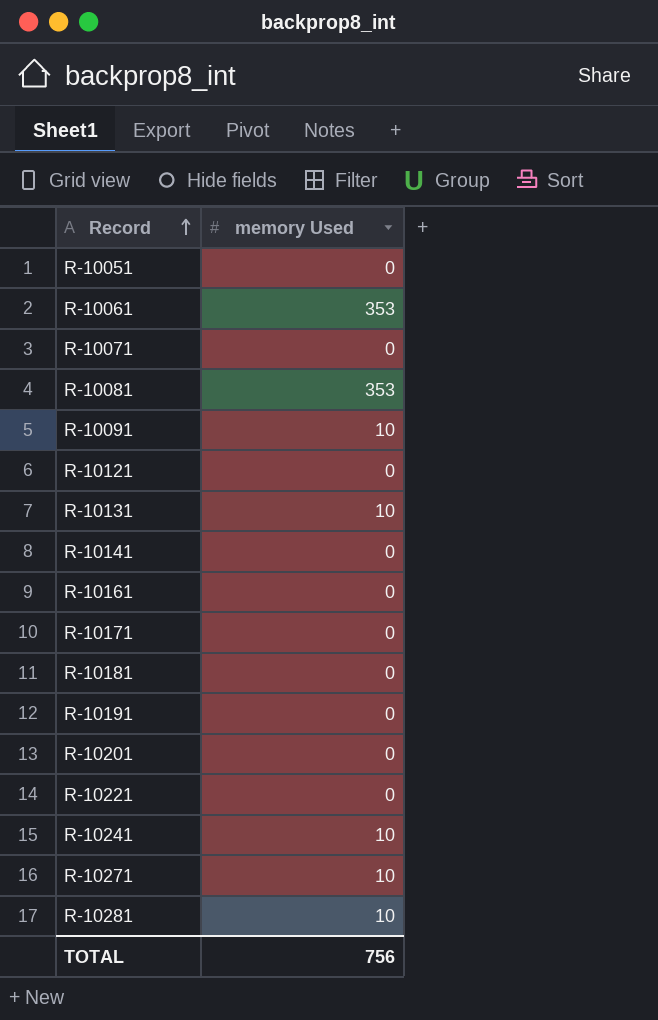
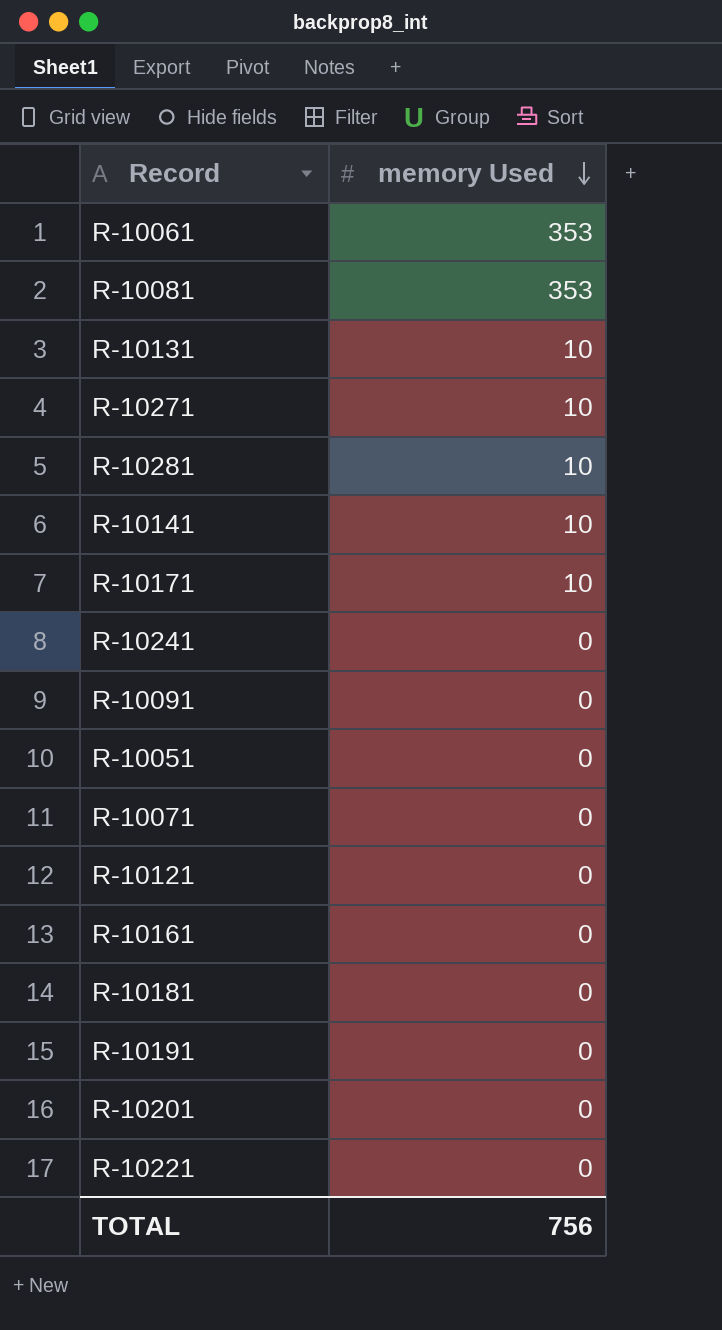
row order: Record ascending -> memory Used descending
R-10141 | memory Used: 0 -> 10
R-10171 | memory Used: 0 -> 10
R-10241 | memory Used: 10 -> 0
R-10091 | memory Used: 10 -> 0

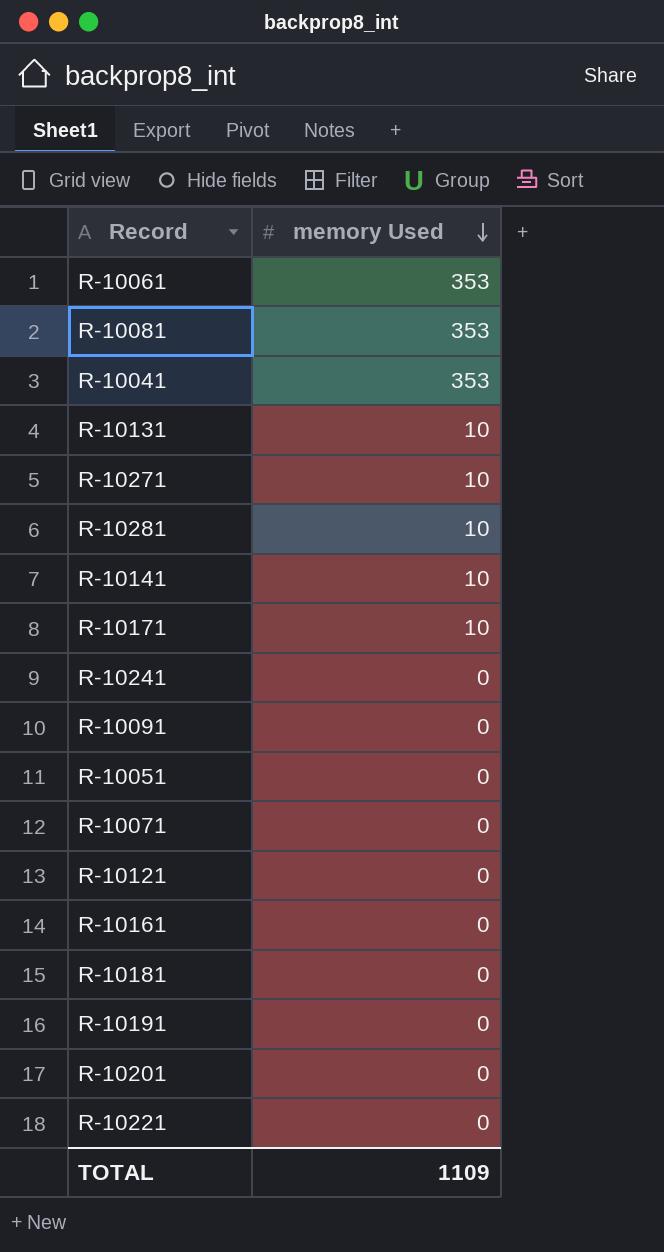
row R-10041: none -> 353
TOTAL | memory Used: 756 -> 1109

